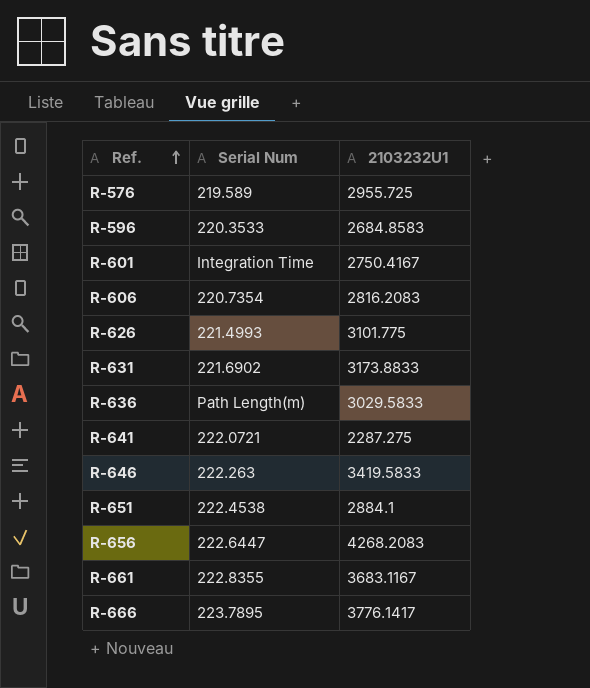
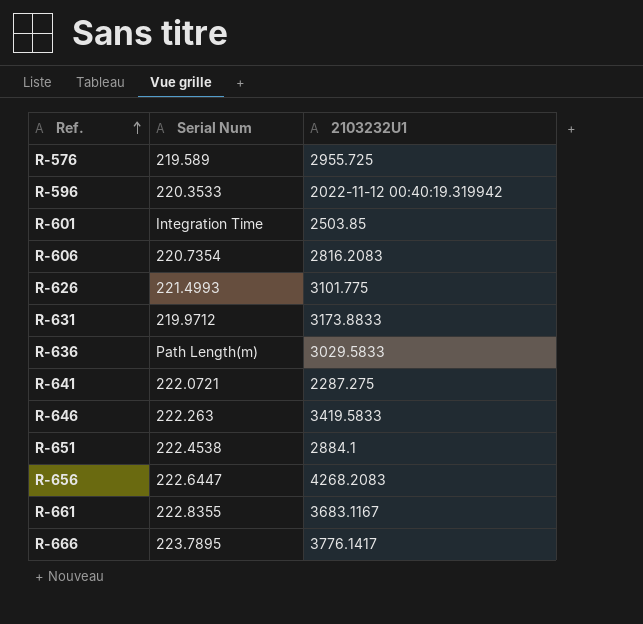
R-596 | 2103232U1: 2684.8583 -> 2022-11-12 00:40:19.319942
R-601 | 2103232U1: 2750.4167 -> 2503.85
R-631 | Serial Num: 221.6902 -> 219.9712

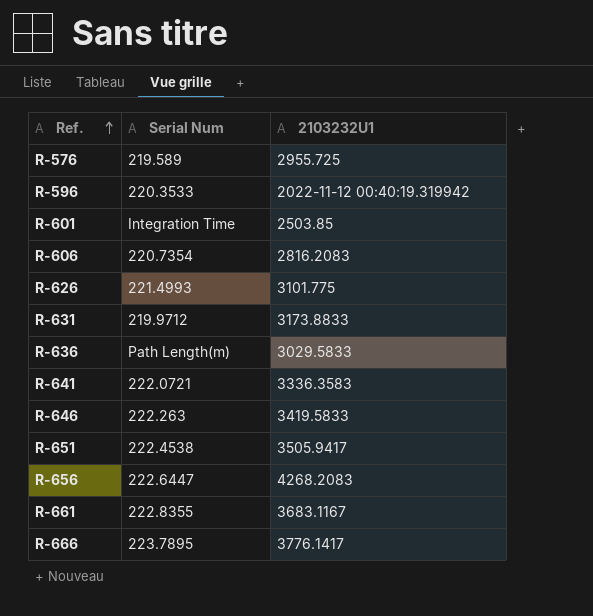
R-641 | 2103232U1: 2287.275 -> 3336.3583
R-651 | 2103232U1: 2884.1 -> 3505.9417

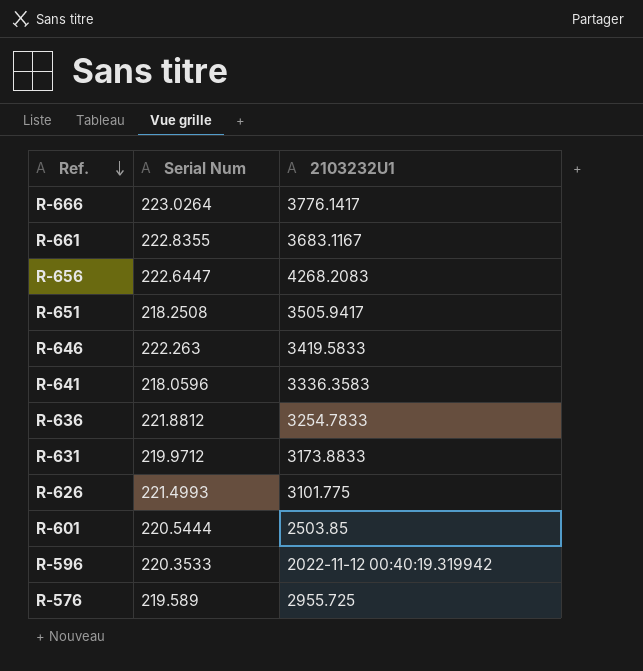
row order: Ref. ascending -> Ref. descending
row R-606: 220.7354 | 2816.2083 -> none
R-666 | Serial Num: 223.7895 -> 223.0264
R-651 | Serial Num: 222.4538 -> 218.2508
R-641 | Serial Num: 222.0721 -> 218.0596
R-636 | Serial Num: Path Length(m) -> 221.8812
R-636 | 2103232U1: 3029.5833 -> 3254.7833
R-601 | Serial Num: Integration Time -> 220.5444

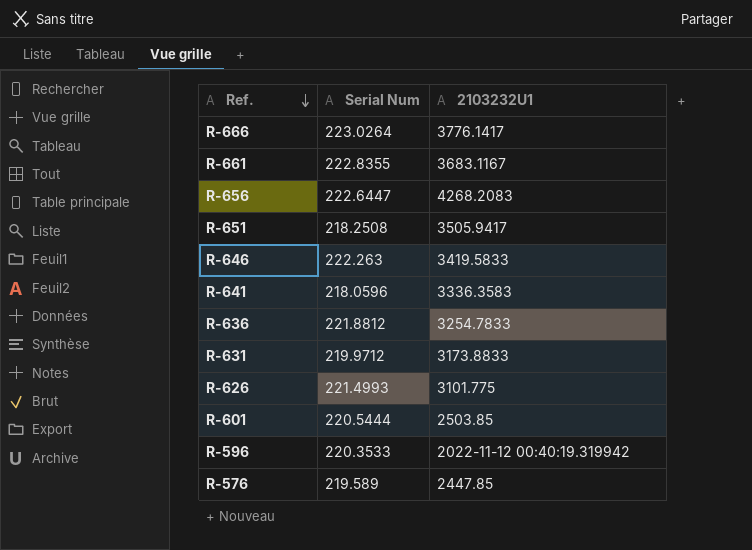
R-576 | 2103232U1: 2955.725 -> 2447.85

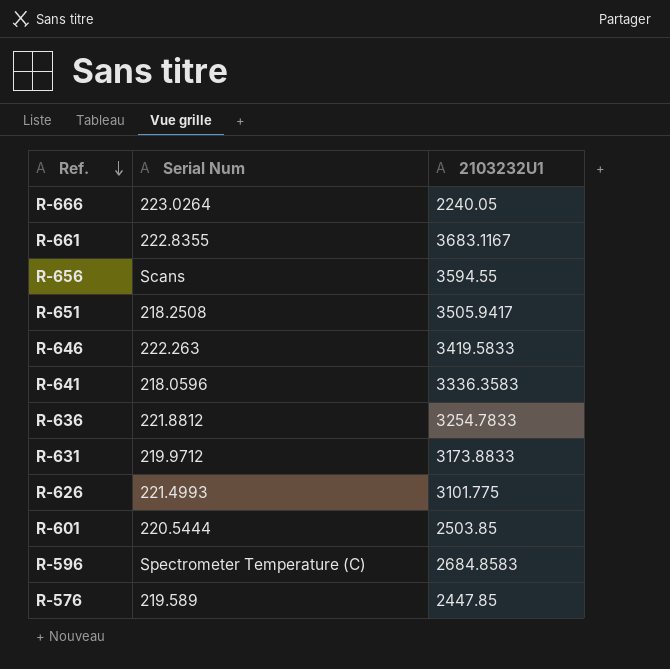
R-666 | 2103232U1: 3776.1417 -> 2240.05
R-656 | Serial Num: 222.6447 -> Scans
R-656 | 2103232U1: 4268.2083 -> 3594.55
R-596 | Serial Num: 220.3533 -> Spectrometer Temperature (C)
R-596 | 2103232U1: 2022-11-12 00:40:19.319942 -> 2684.8583

